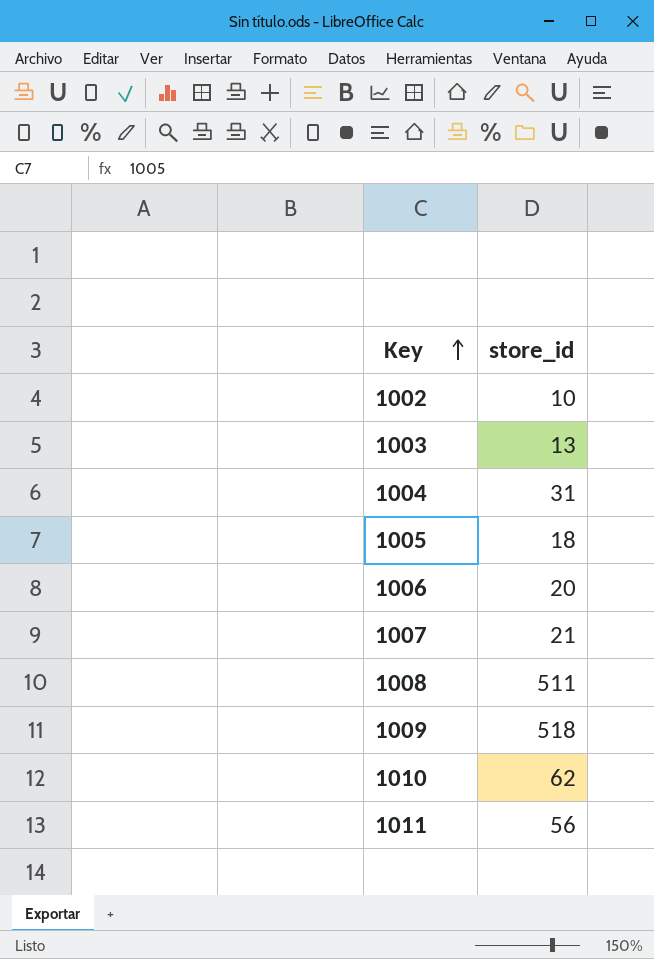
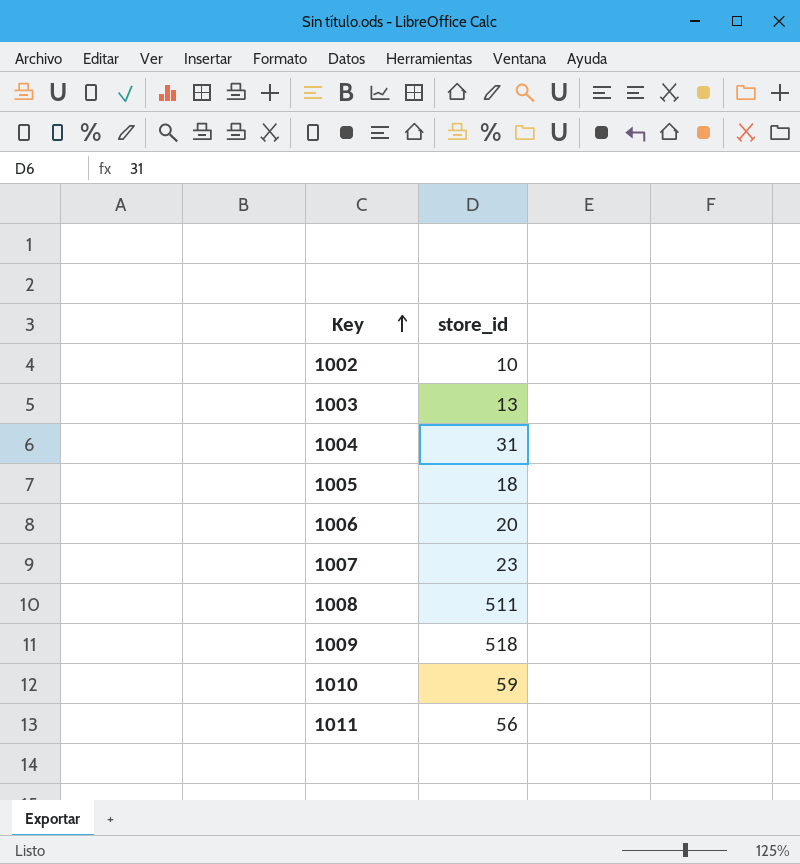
1007 | store_id: 21 -> 23
1010 | store_id: 62 -> 59

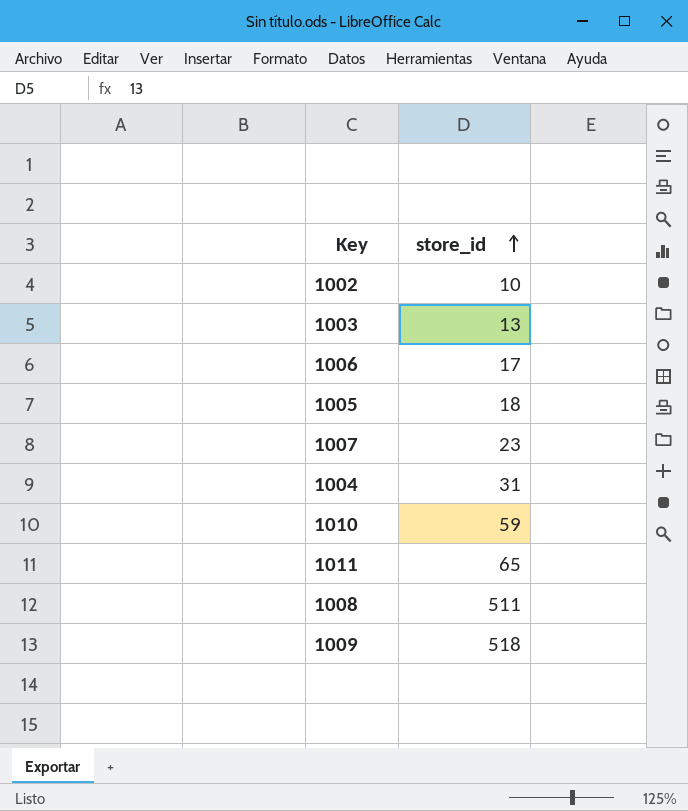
row order: Key ascending -> store_id ascending
1006 | store_id: 20 -> 17
1011 | store_id: 56 -> 65

